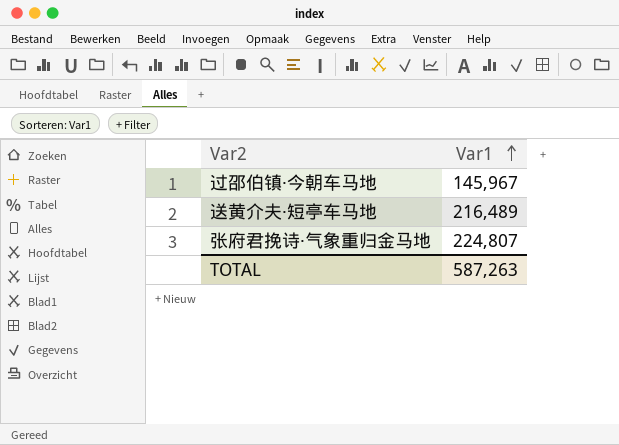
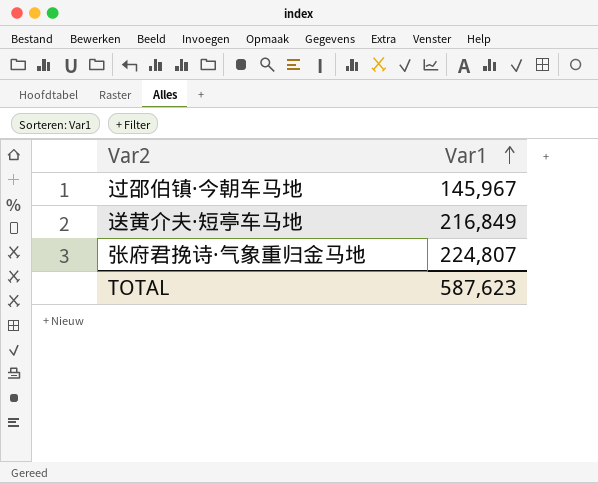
送黄介夫·短亭车马地 | Var1: 216,489 -> 216,849
TOTAL | Var1: 587,263 -> 587,623

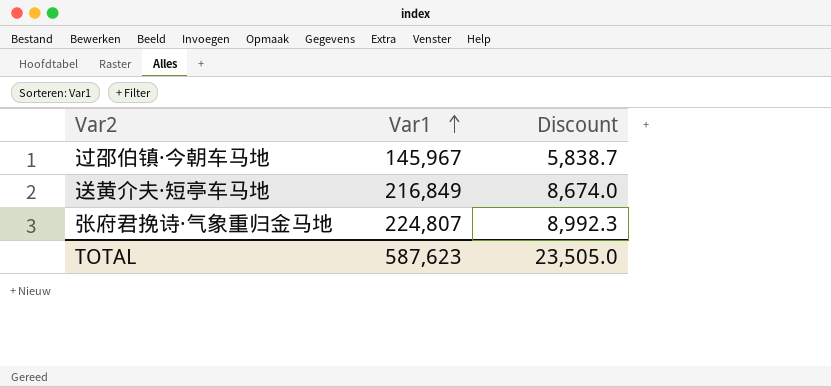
column Discount | formula: none -> [Var1] * 0.04

